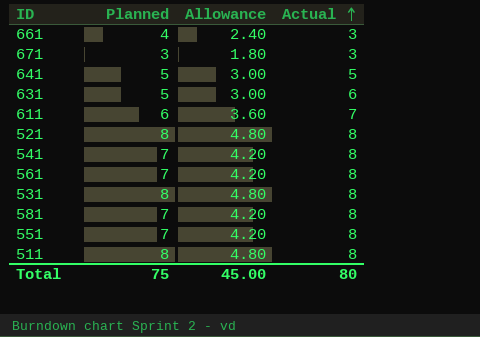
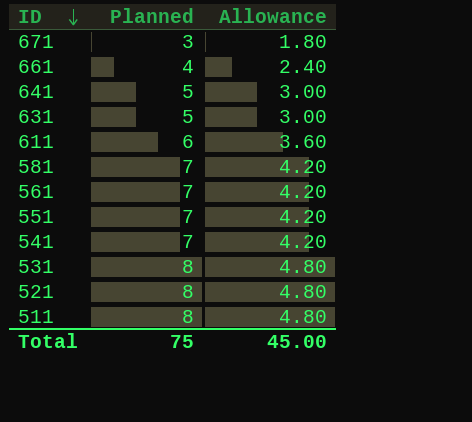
row order: Actual ascending -> ID descending
column Actual | position: 4 -> none

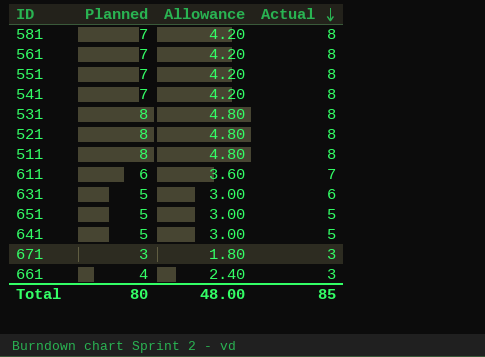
row order: ID descending -> Actual descending
column Actual | position: none -> 4
row 651: none -> 5 | 3.00 | 5
Total | Planned: 75 -> 80
Total | Allowance: 45.00 -> 48.00

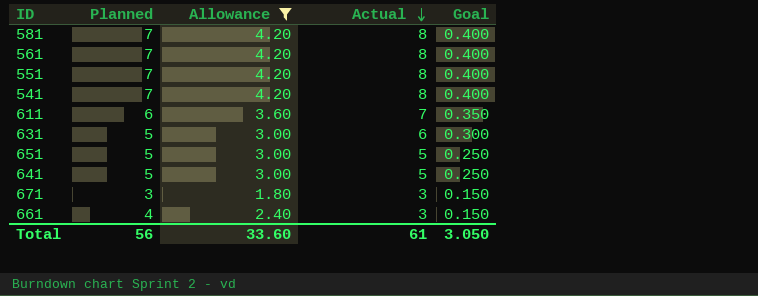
filter: none -> Allowance != 4.80
column Goal | formula: none -> [Actual] * 0.05
Total | Planned: 80 -> 56
Total | Allowance: 48.00 -> 33.60
Total | Actual: 85 -> 61

